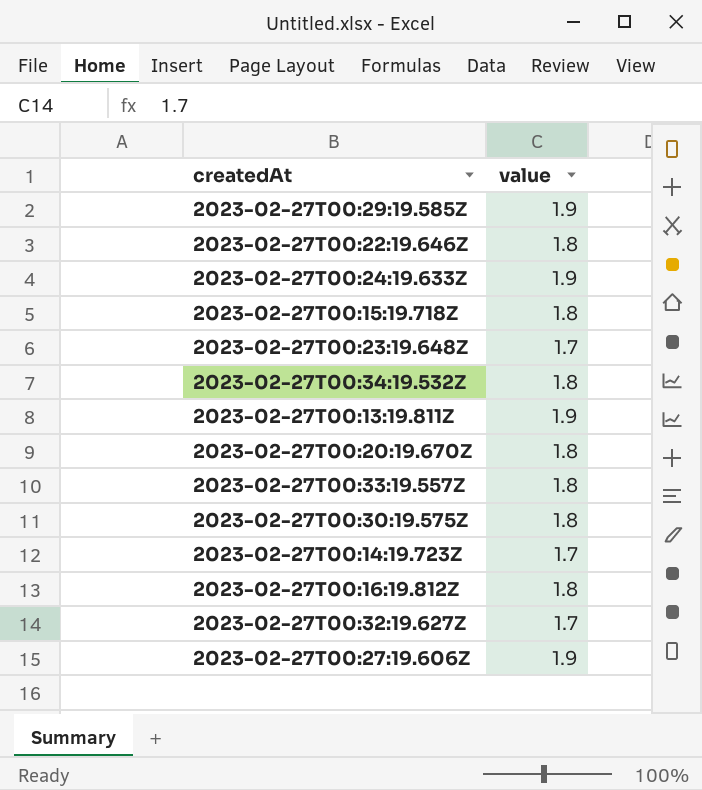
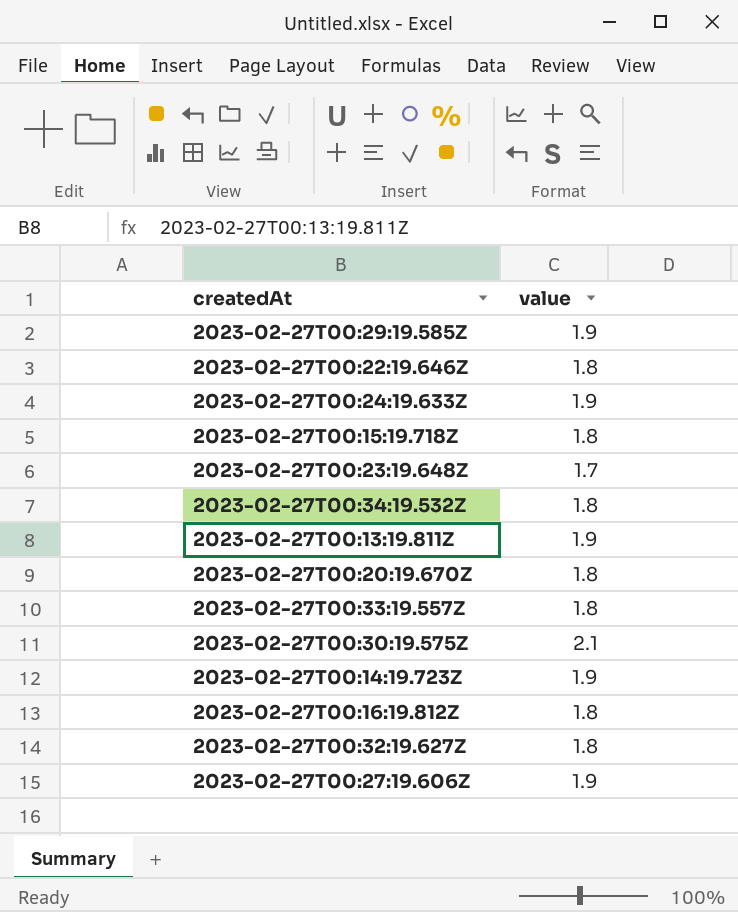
2023-02-27T00:30:19.575Z | value: 1.8 -> 2.1
2023-02-27T00:14:19.723Z | value: 1.7 -> 1.9
2023-02-27T00:32:19.627Z | value: 1.7 -> 1.8

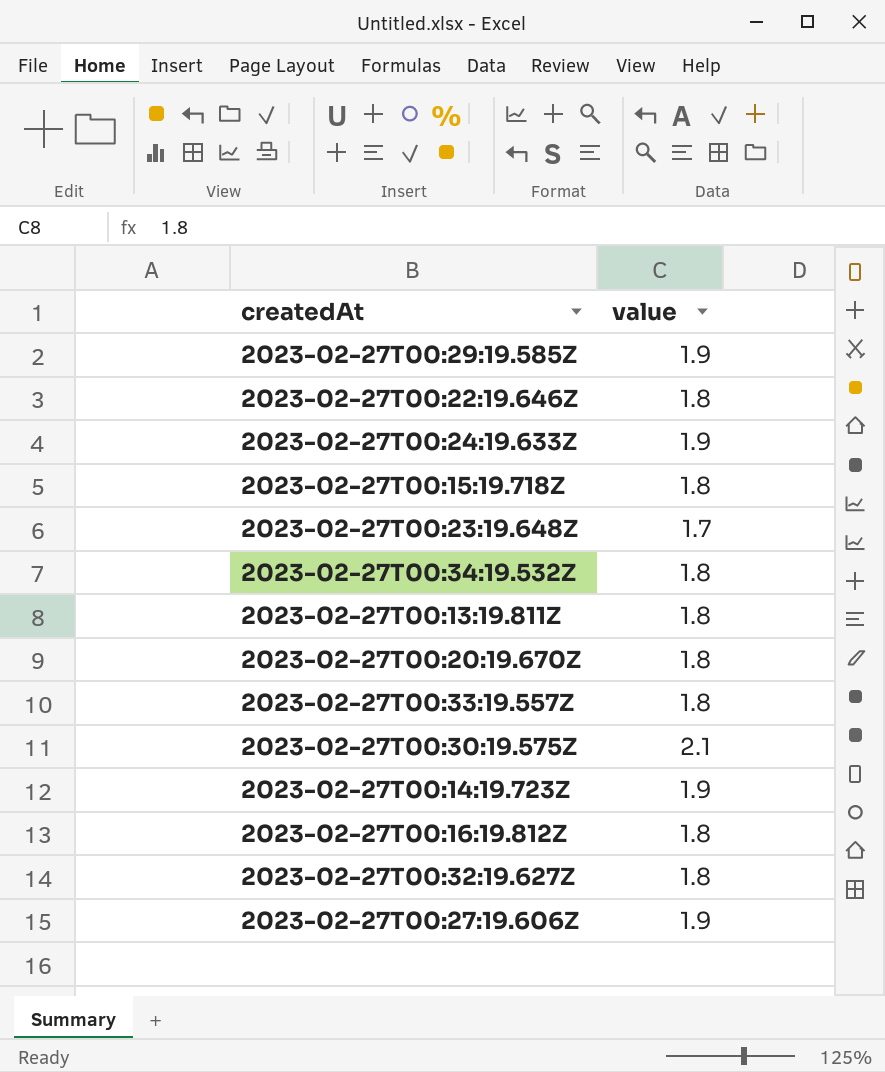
2023-02-27T00:13:19.811Z | value: 1.9 -> 1.8

